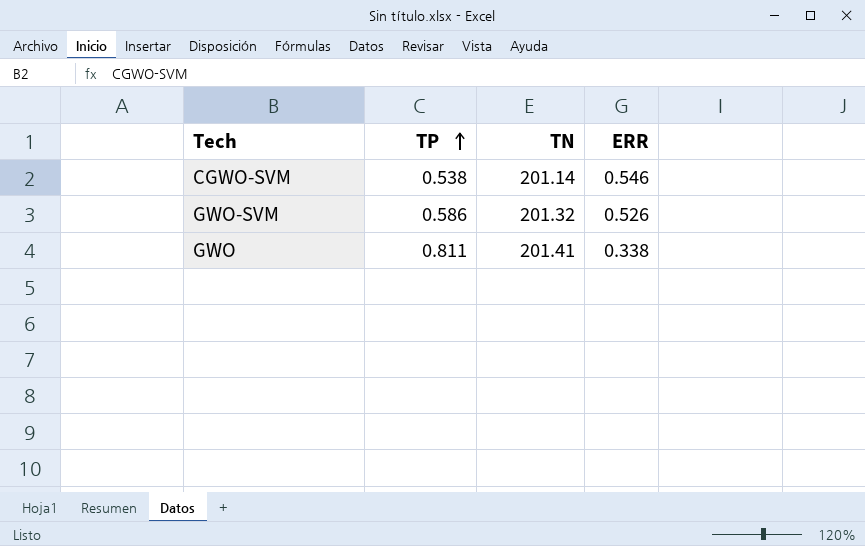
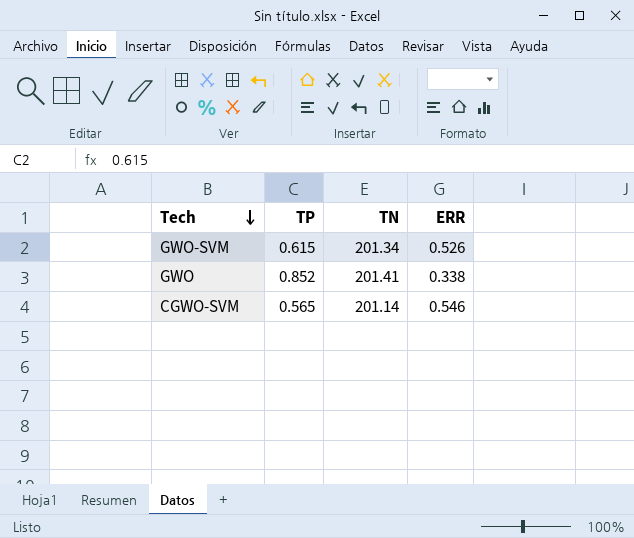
row order: TP ascending -> Tech descending
GWO-SVM | TP: 0.586 -> 0.615
GWO-SVM | TN: 201.32 -> 201.34
GWO | TP: 0.811 -> 0.852
CGWO-SVM | TP: 0.538 -> 0.565

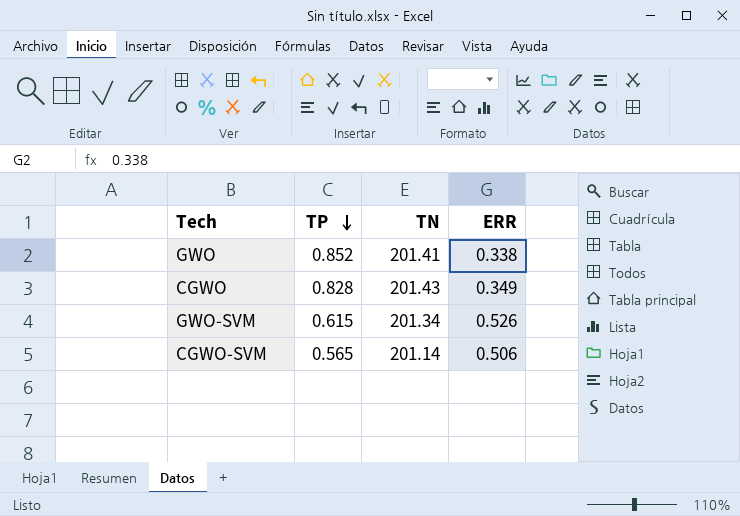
row order: Tech descending -> TP descending
row CGWO: none -> 0.828 | 201.43 | 0.349
CGWO-SVM | ERR: 0.546 -> 0.506

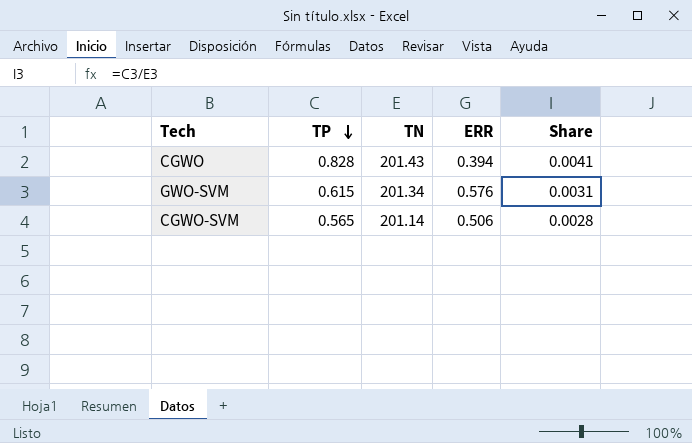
column Share | formula: none -> [TP] / [TN]
row GWO: 0.852 | 201.41 | 0.338 -> none
CGWO | ERR: 0.349 -> 0.394
GWO-SVM | ERR: 0.526 -> 0.576

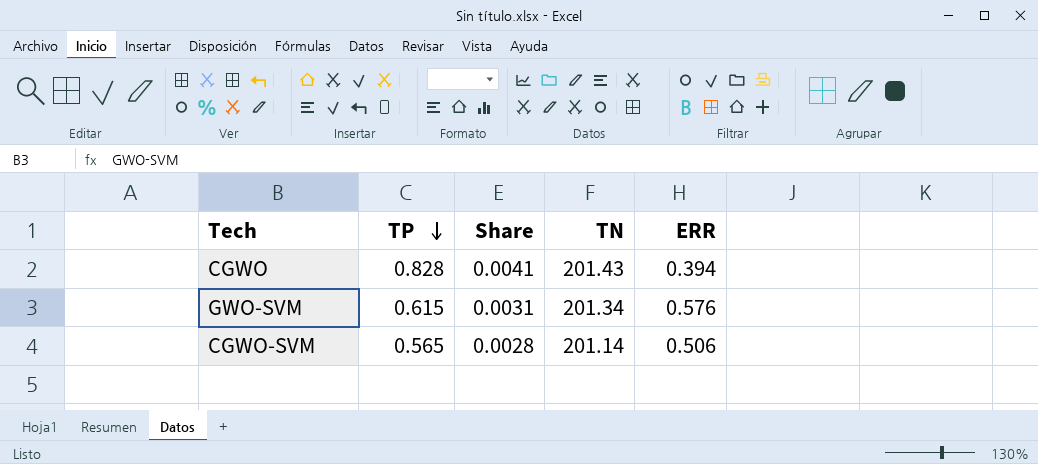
column Share | position: 5 -> 3

